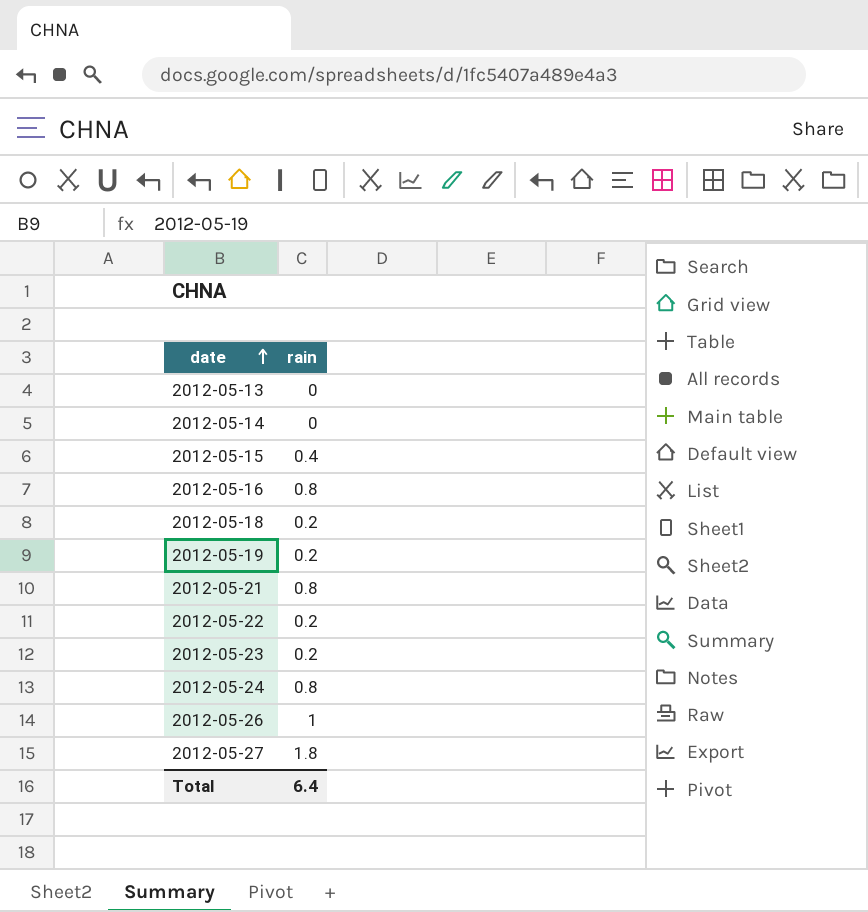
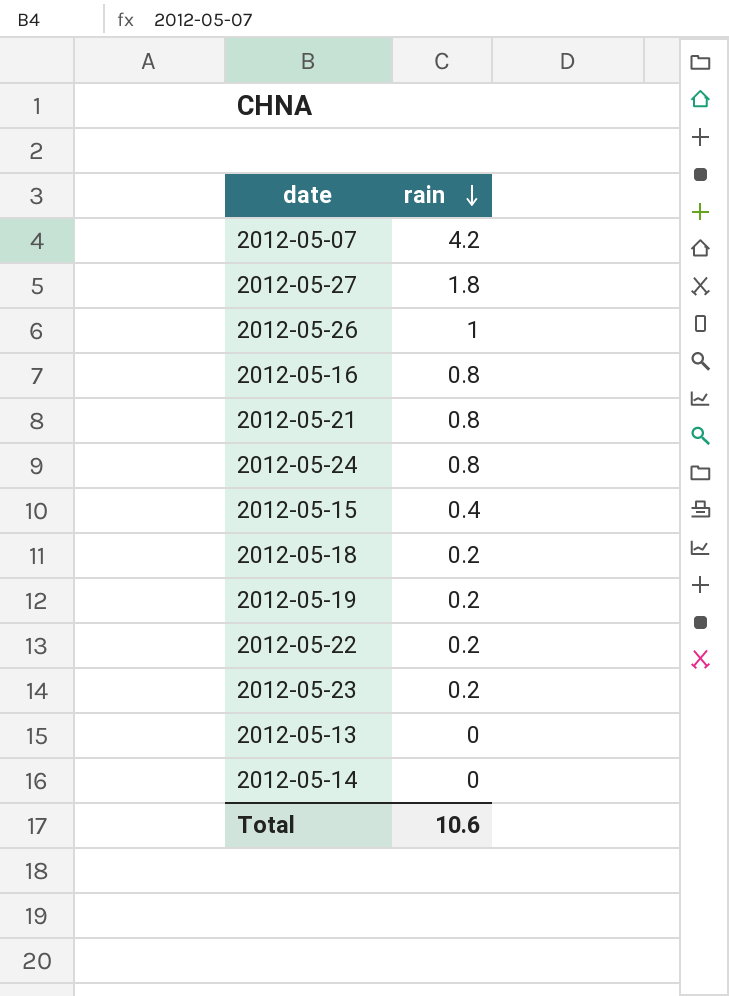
row order: date ascending -> rain descending
row 2012-05-07: none -> 4.2
Total | rain: 6.4 -> 10.6

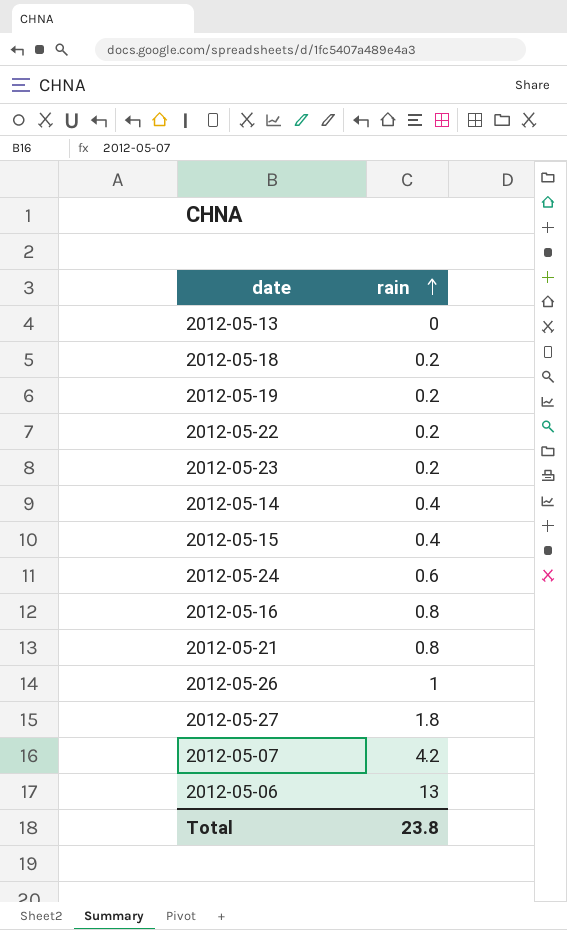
row order: rain descending -> rain ascending
2012-05-14 | rain: 0 -> 0.4
2012-05-24 | rain: 0.8 -> 0.6
row 2012-05-06: none -> 13
Total | rain: 10.6 -> 23.8

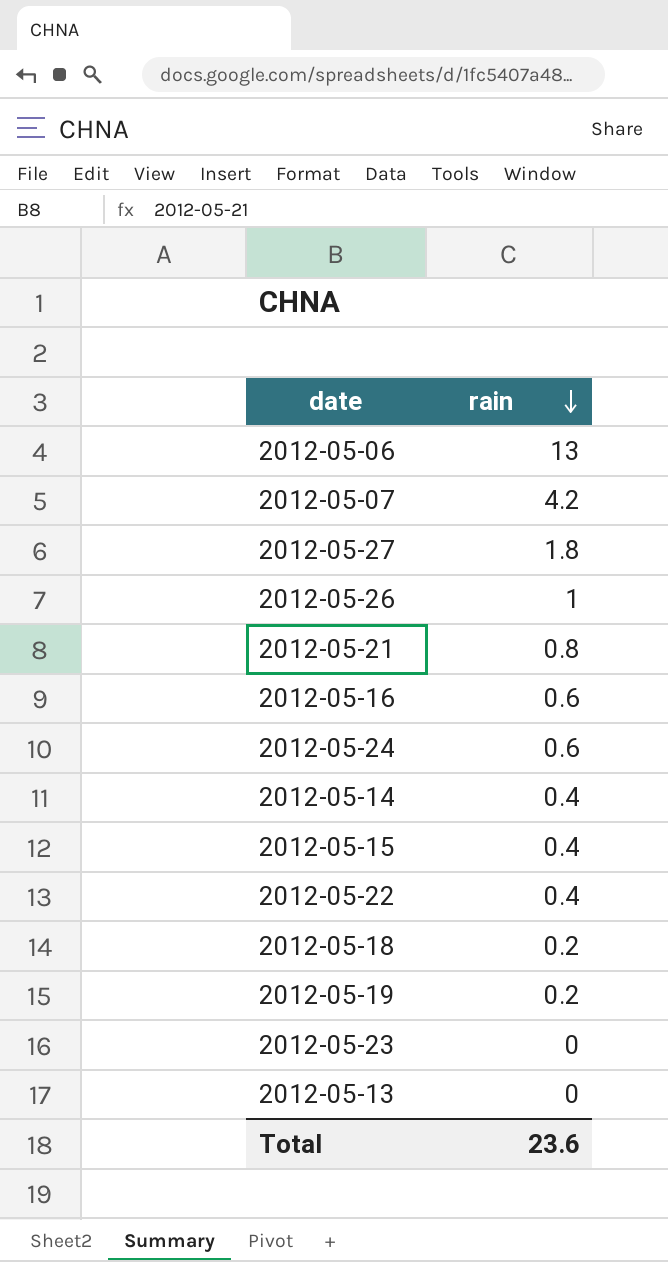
row order: rain ascending -> rain descending
2012-05-16 | rain: 0.8 -> 0.6
2012-05-22 | rain: 0.2 -> 0.4
2012-05-23 | rain: 0.2 -> 0
Total | rain: 23.8 -> 23.6

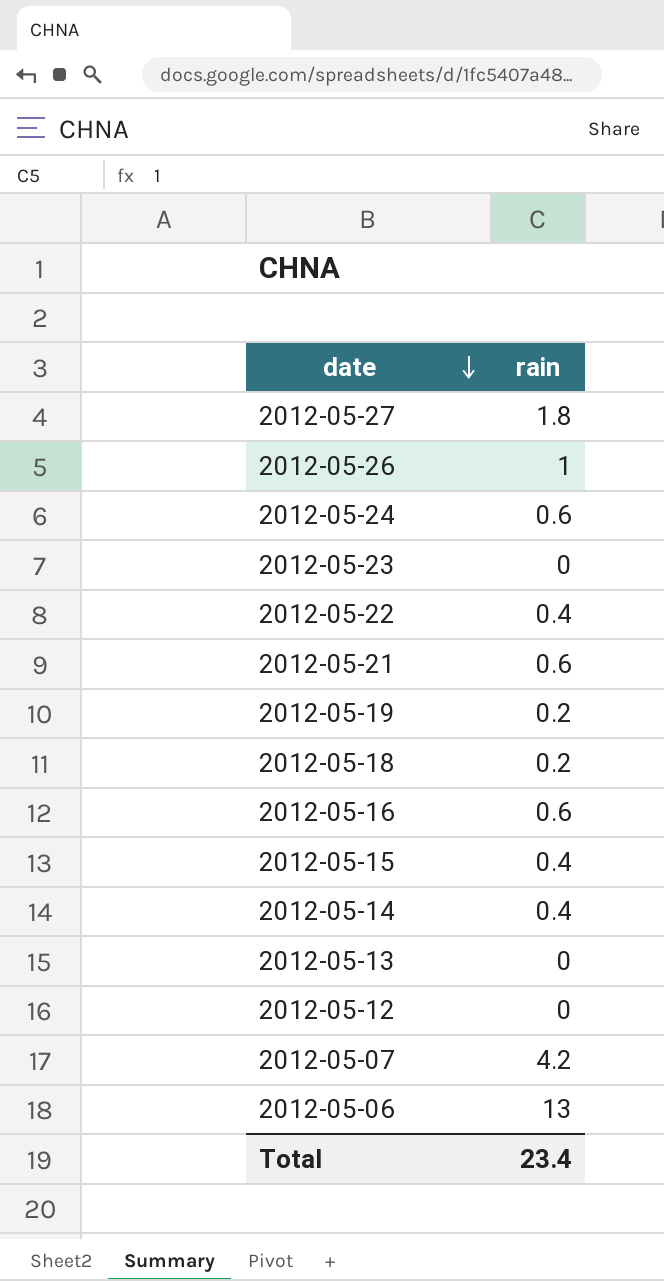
row order: rain descending -> date descending
2012-05-21 | rain: 0.8 -> 0.6
row 2012-05-12: none -> 0
Total | rain: 23.6 -> 23.4

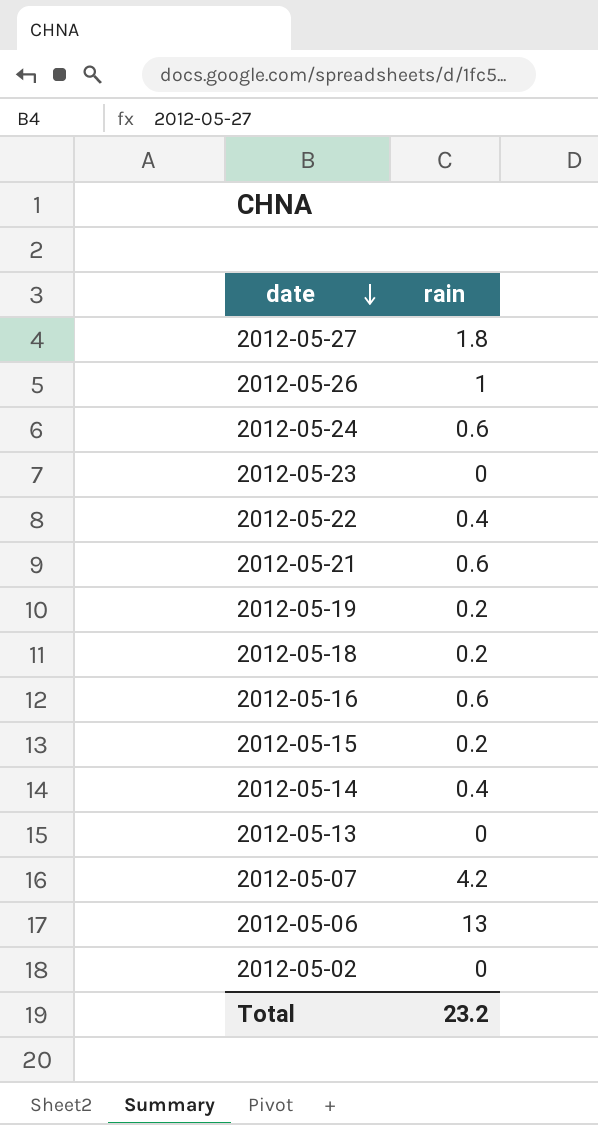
row 2012-05-12: 0 -> none
2012-05-15 | rain: 0.4 -> 0.2
row 2012-05-02: none -> 0
Total | rain: 23.4 -> 23.2

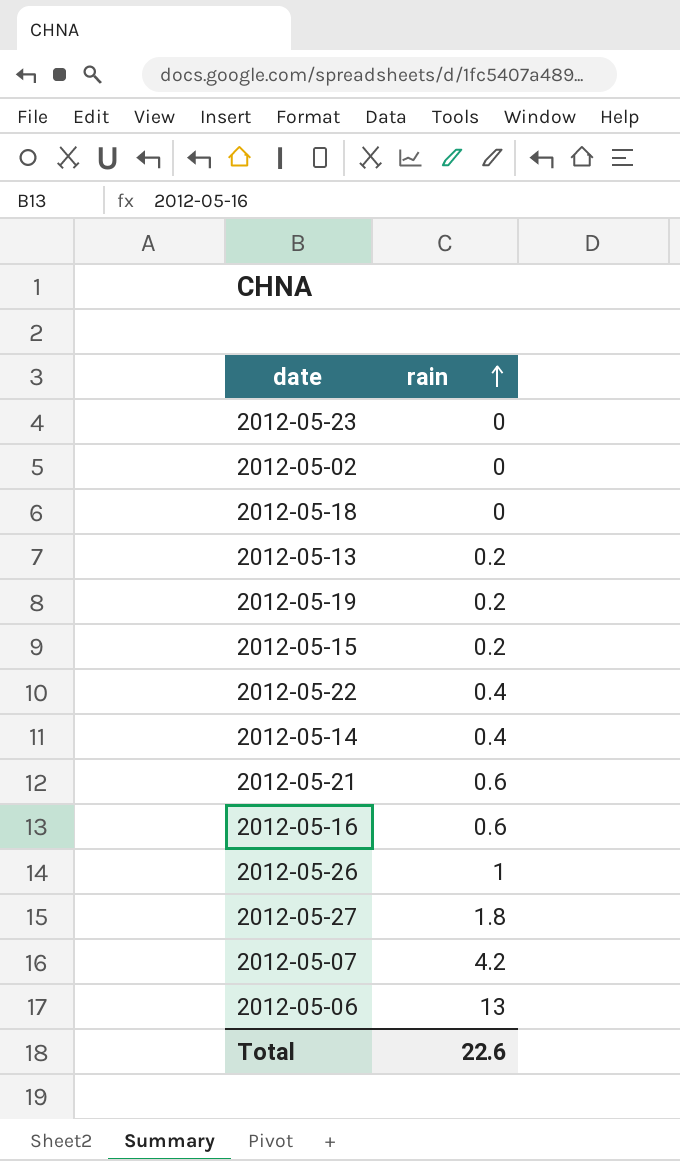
row order: date descending -> rain ascending
row 2012-05-24: 0.6 -> none
2012-05-18 | rain: 0.2 -> 0
2012-05-13 | rain: 0 -> 0.2
Total | rain: 23.2 -> 22.6

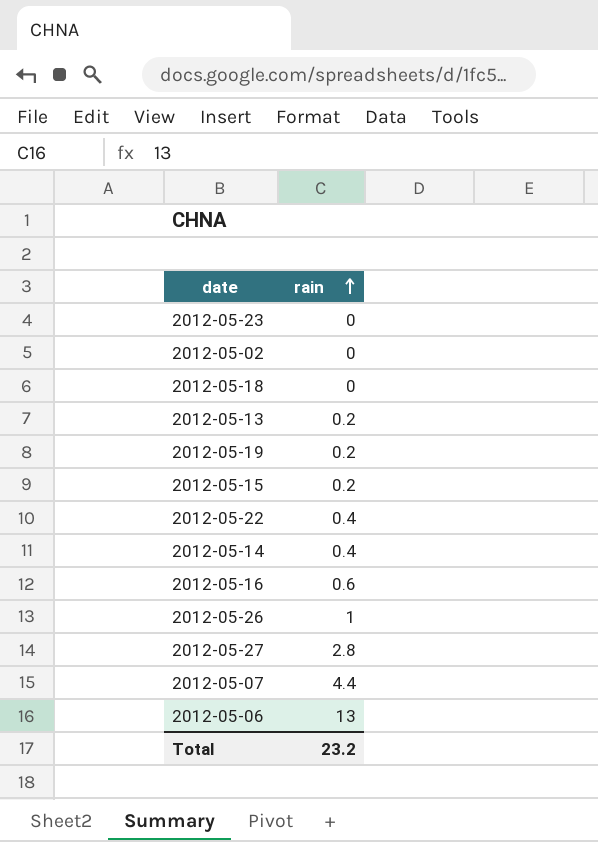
row 2012-05-21: 0.6 -> none
2012-05-27 | rain: 1.8 -> 2.8
2012-05-07 | rain: 4.2 -> 4.4
Total | rain: 22.6 -> 23.2

